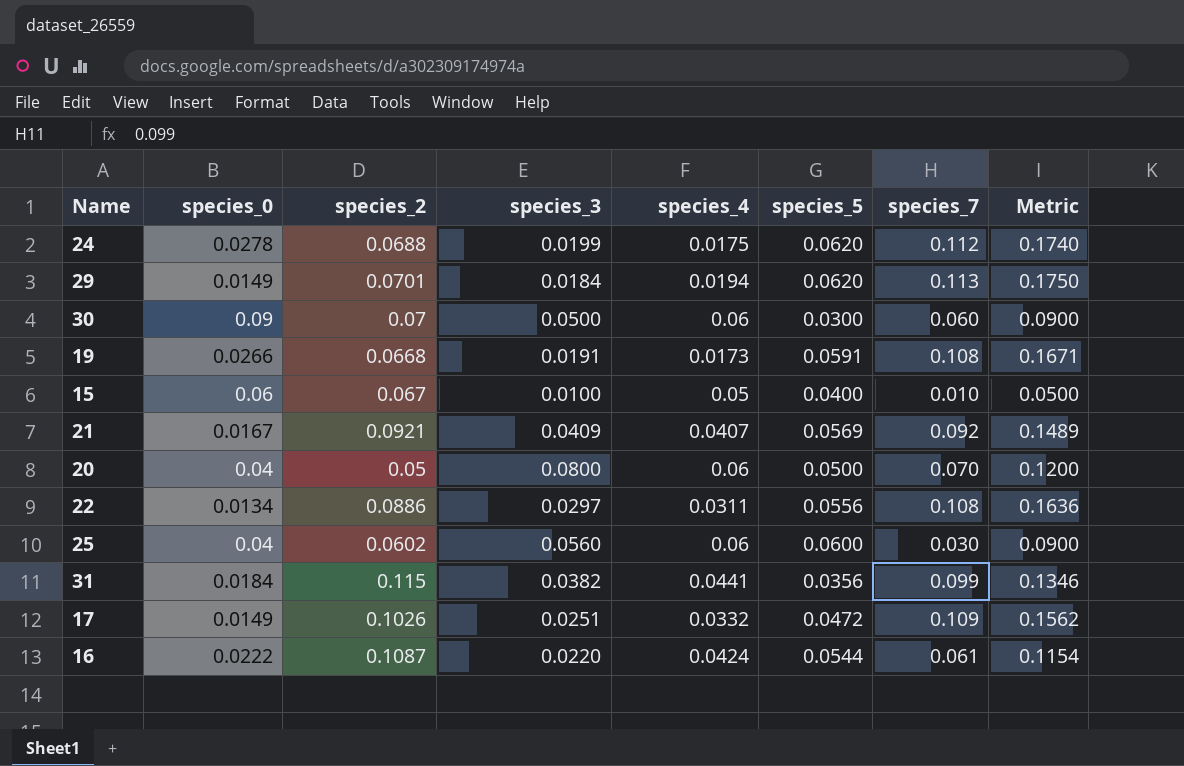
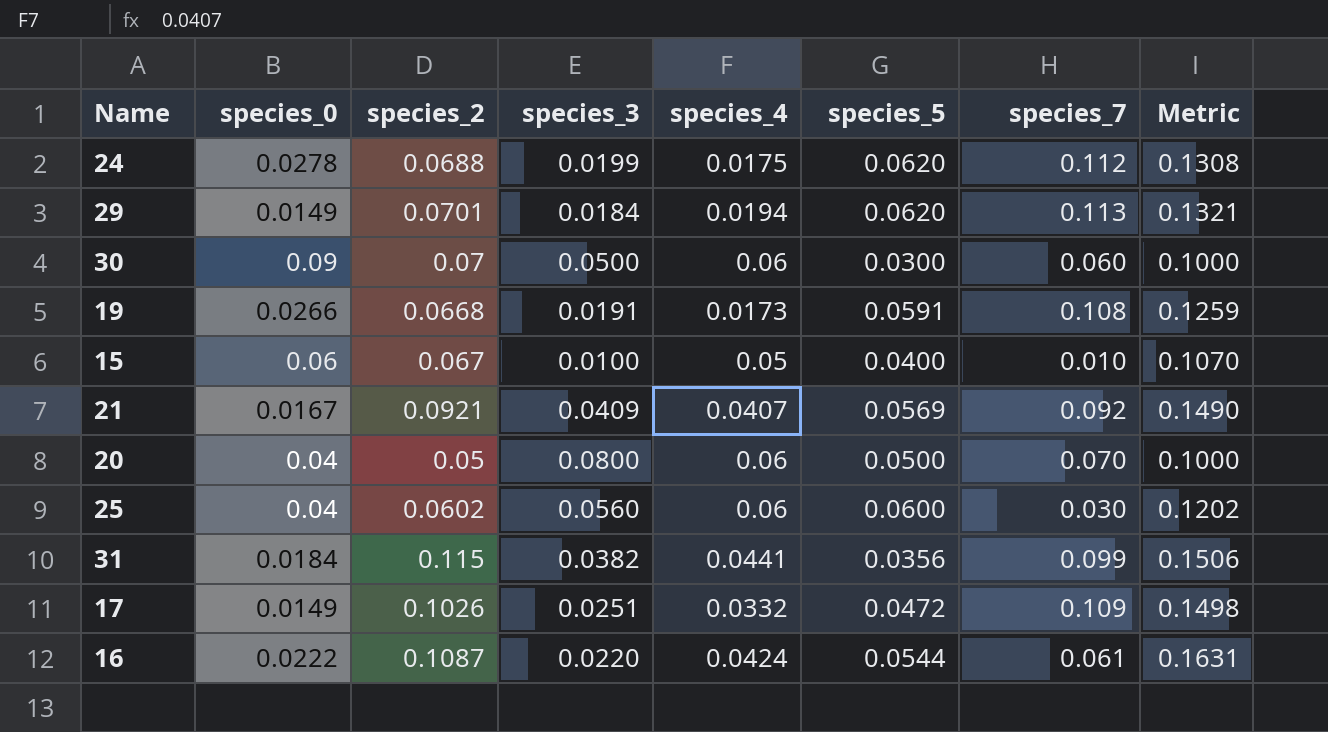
column Metric | formula: [species_5] + [species_7] -> [species_2] + [species_5]
row 22: 0.0134 | 0.0886 | 0.0297 | 0.0311 | 0.0556 | 0.108 | 0.1636 -> none

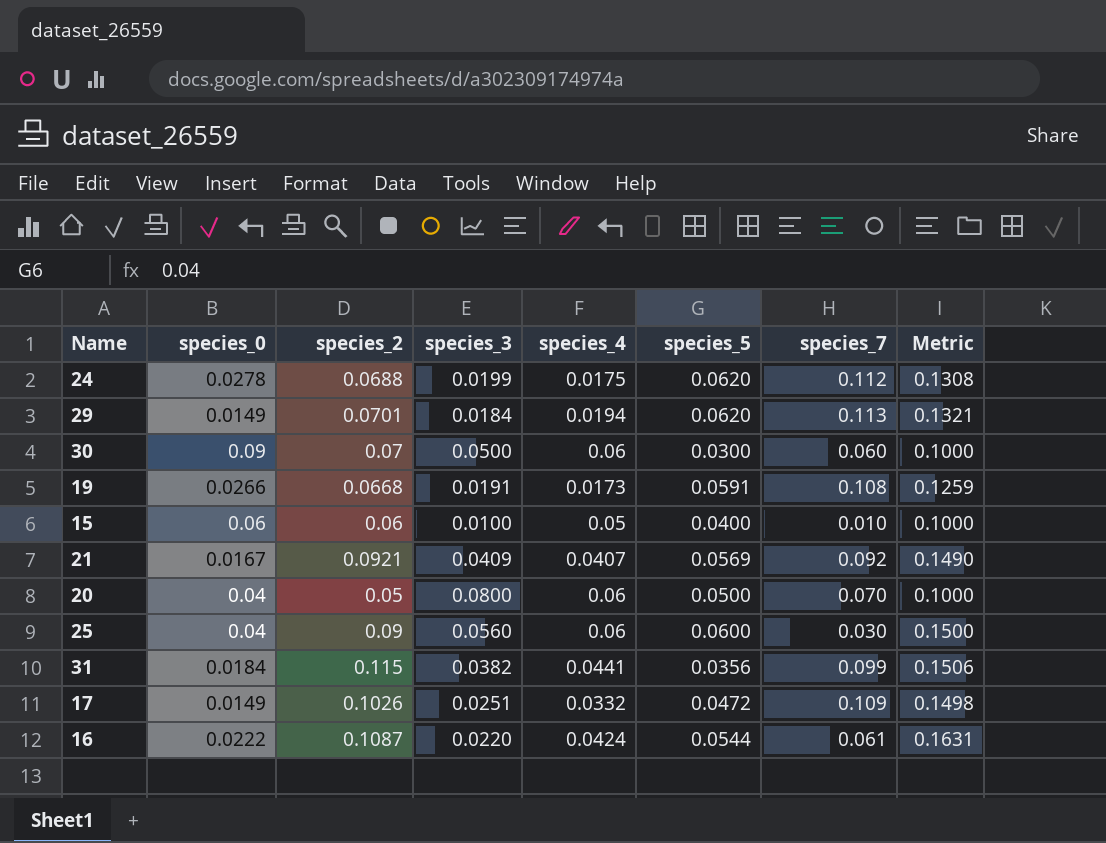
15 | species_2: 0.067 -> 0.06
15 | Metric: 0.1070 -> 0.1000
25 | species_2: 0.0602 -> 0.09
25 | Metric: 0.1202 -> 0.1500

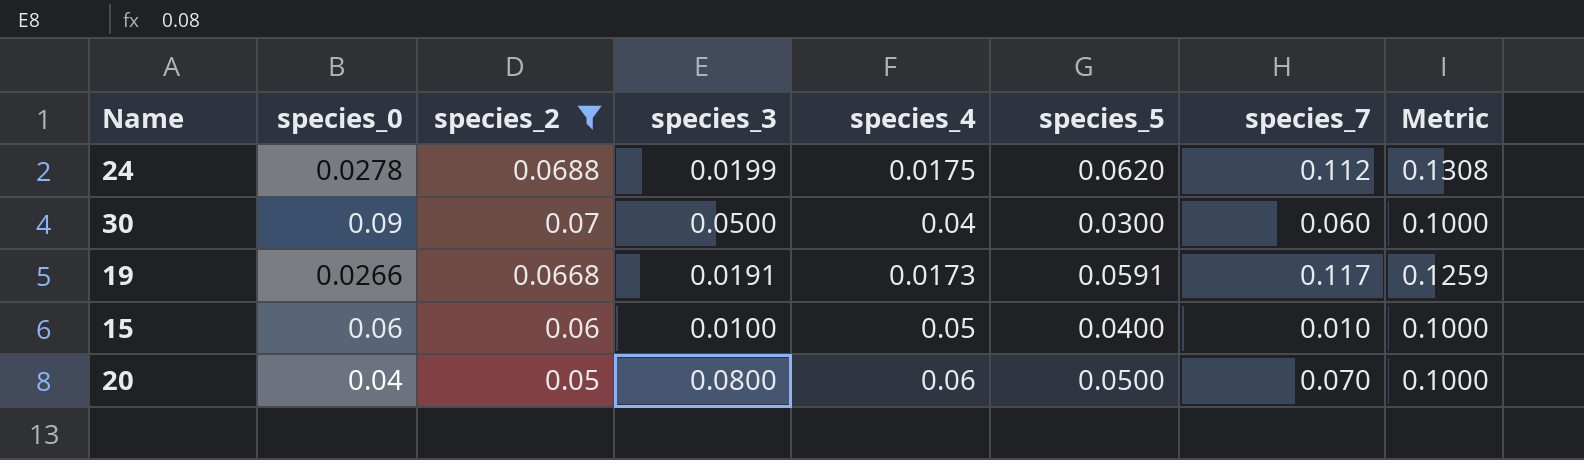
filter: none -> species_2 <= 0.07
30 | species_4: 0.06 -> 0.04
19 | species_7: 0.108 -> 0.117

